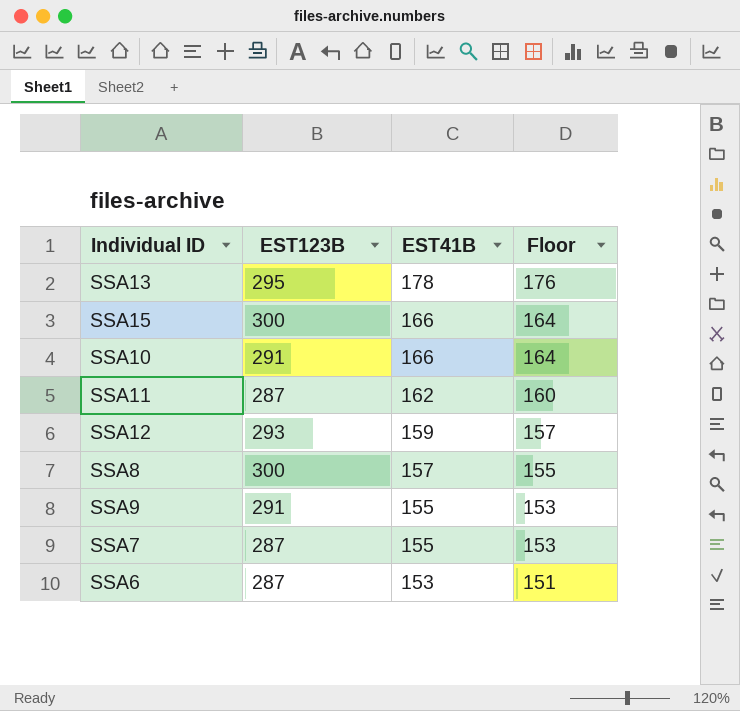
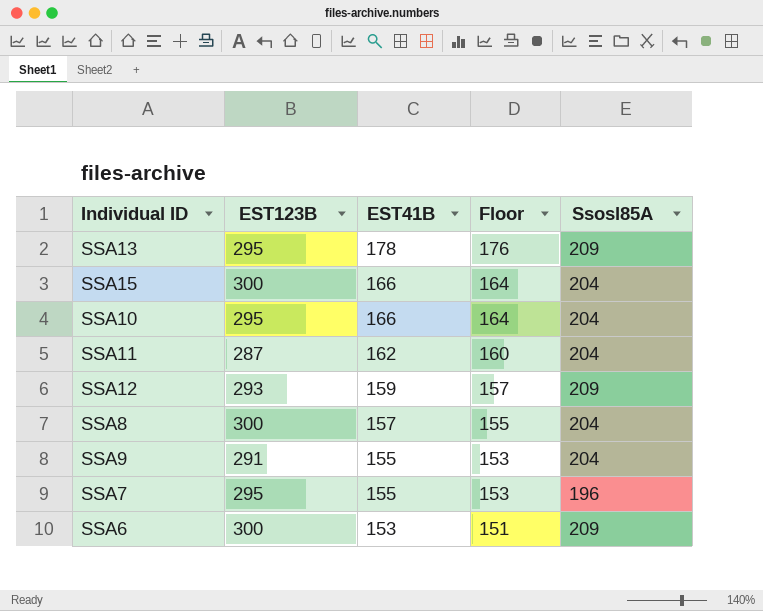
column Ssosl85A | position: none -> 5
SSA10 | EST123B: 291 -> 295
SSA7 | EST123B: 287 -> 295
SSA6 | EST123B: 287 -> 300

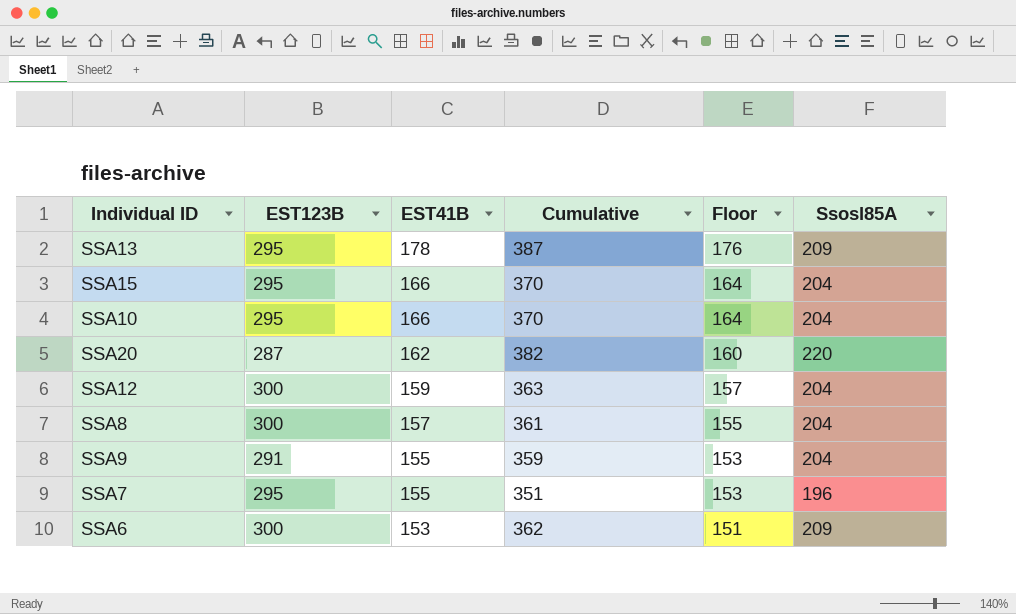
column Cumulative | formula: none -> [EST41B] + [Ssosl85A]
row SSA11: 287 | 162 | 160 | 204 -> none
SSA15 | EST123B: 300 -> 295
row SSA20: none -> 287 | 162 | 382 | 160 | 220
SSA12 | EST123B: 293 -> 300
SSA12 | Ssosl85A: 209 -> 204

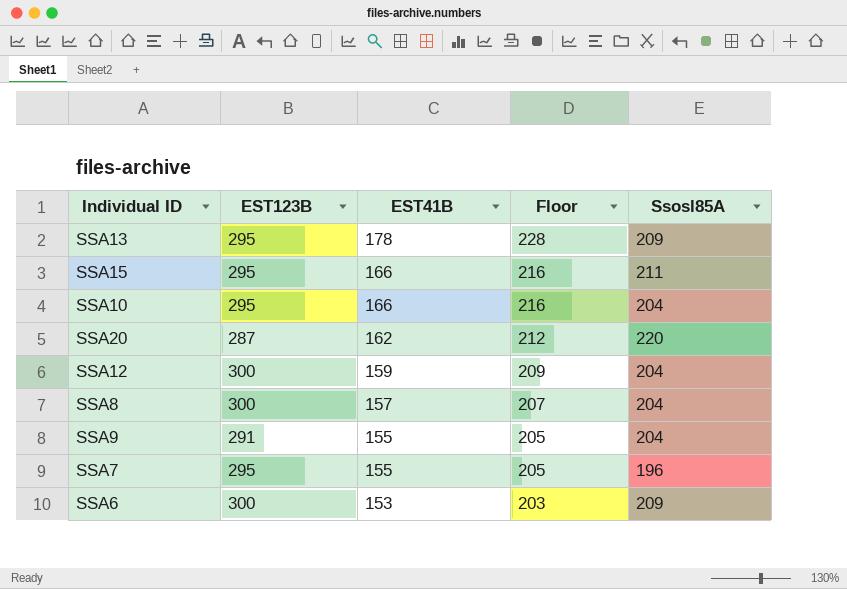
column Cumulative | formula: [EST41B] + [Ssosl85A] -> none
column Floor | formula: [EST41B] - 2 -> [EST41B] + 50
SSA15 | Ssosl85A: 204 -> 211

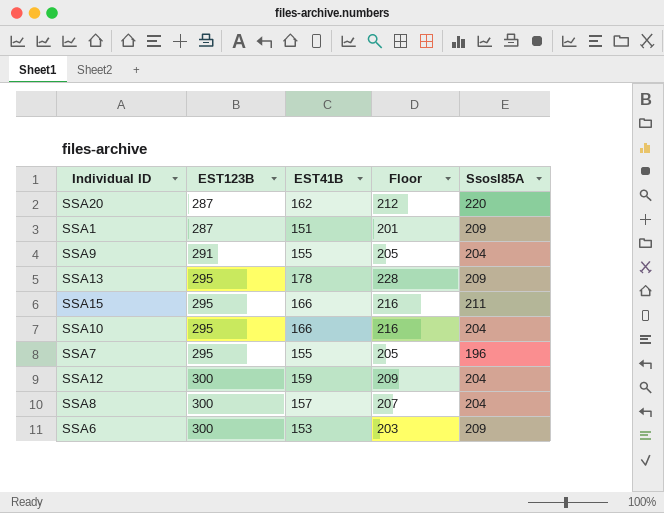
row order: EST41B descending -> EST123B ascending
row SSA1: none -> 287 | 151 | 201 | 209

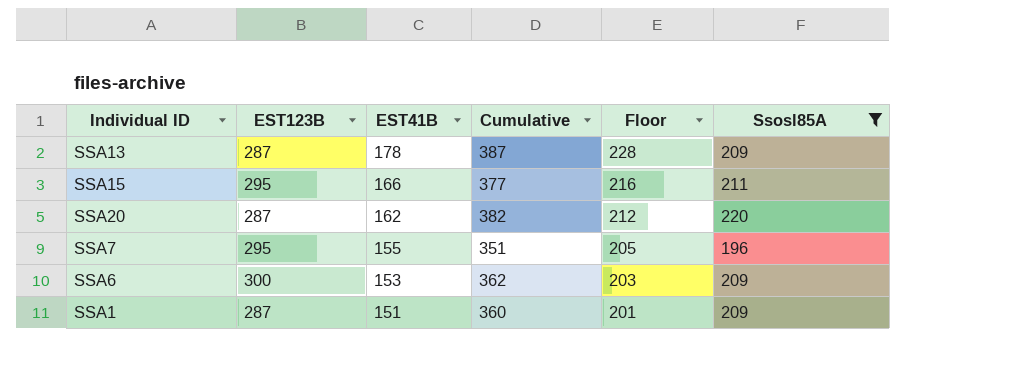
filter: none -> Ssosl85A != 204
row order: EST123B ascending -> EST41B descending
column Cumulative | formula: none -> [EST41B] + [Ssosl85A]
SSA13 | EST123B: 295 -> 287

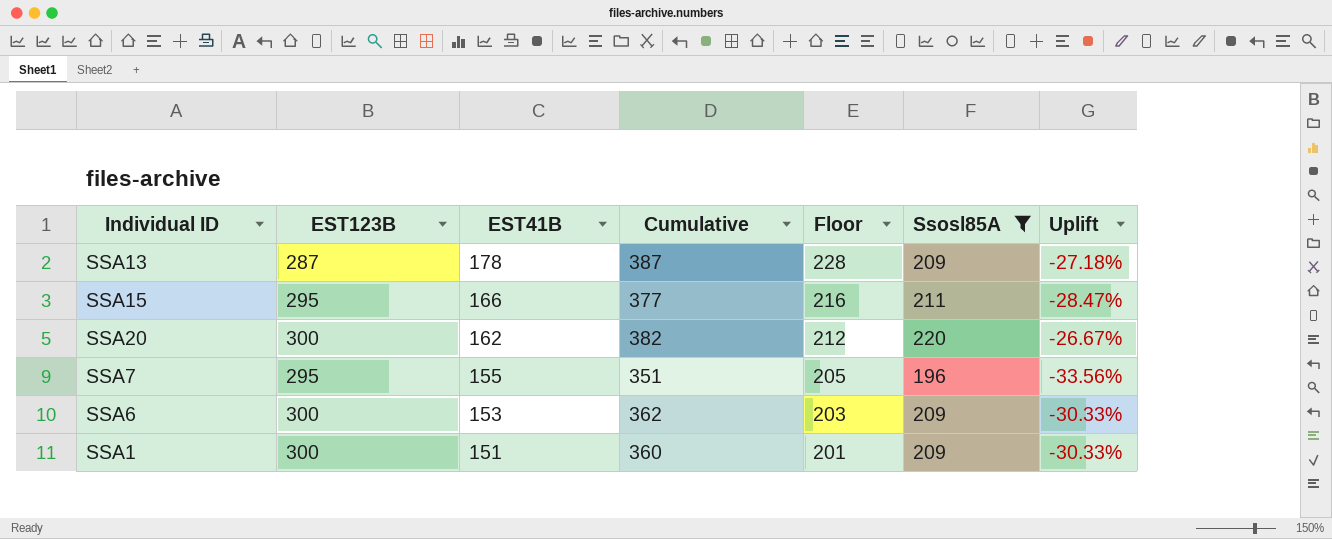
column Uplift | formula: none -> ([Ssosl85A] - [EST123B]) / [EST123B]
SSA20 | EST123B: 287 -> 300
SSA1 | EST123B: 287 -> 300

